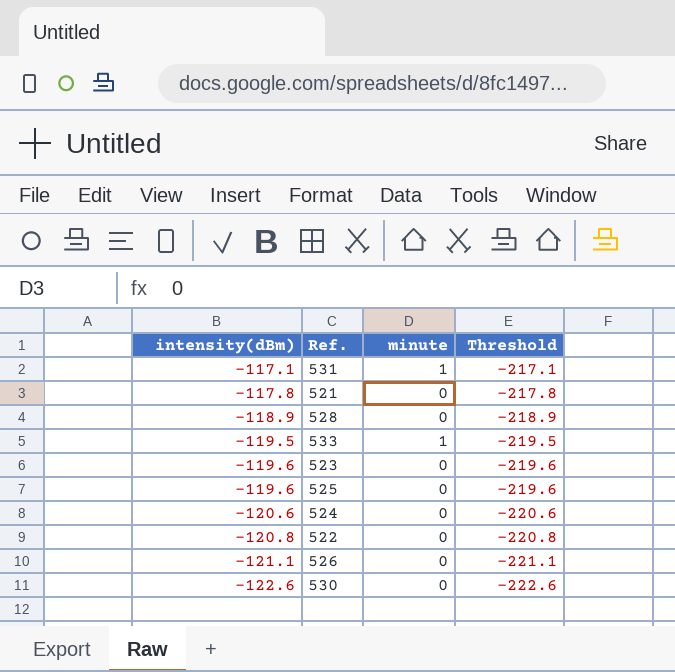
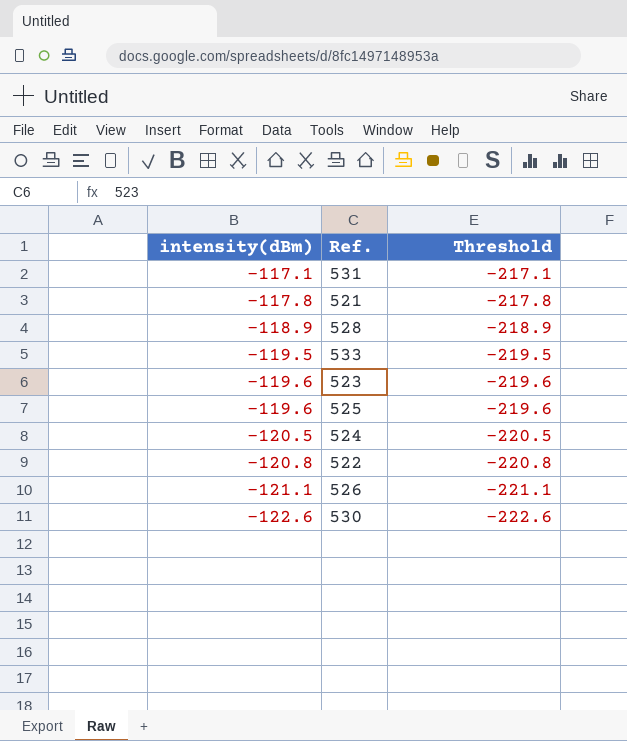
column minute | position: 3 -> none
524 | intensity(dBm): -120.6 -> -120.5
524 | Threshold: -220.6 -> -220.5

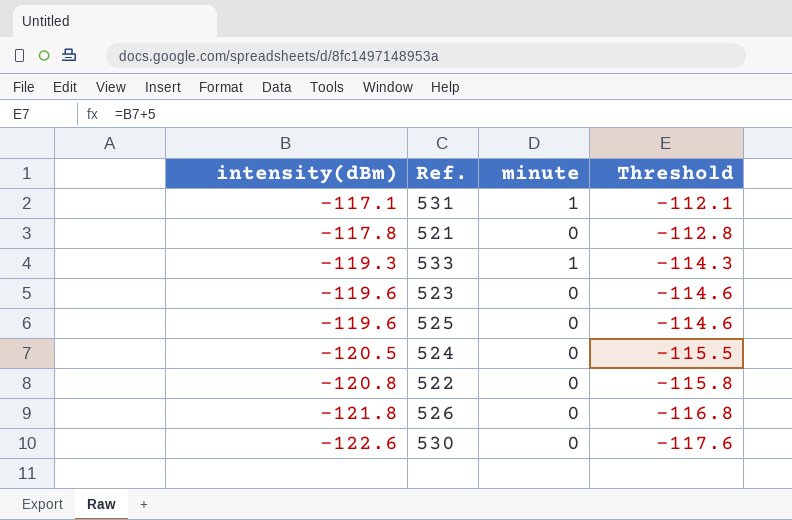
column minute | position: none -> 3
column Threshold | formula: [intensity(dBm)] - 100 -> [intensity(dBm)] + 5
row 528: -118.9 | -218.9 -> none
533 | intensity(dBm): -119.5 -> -119.3
526 | intensity(dBm): -121.1 -> -121.8

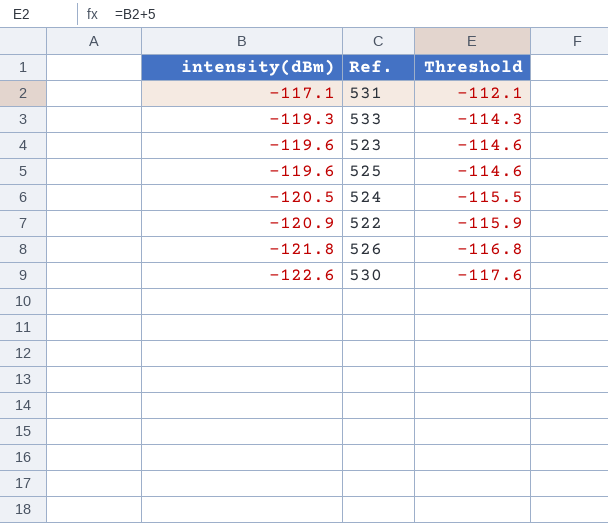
column minute | position: 3 -> none
row 521: -117.8 | 0 | -112.8 -> none
522 | intensity(dBm): -120.8 -> -120.9
522 | Threshold: -115.8 -> -115.9

